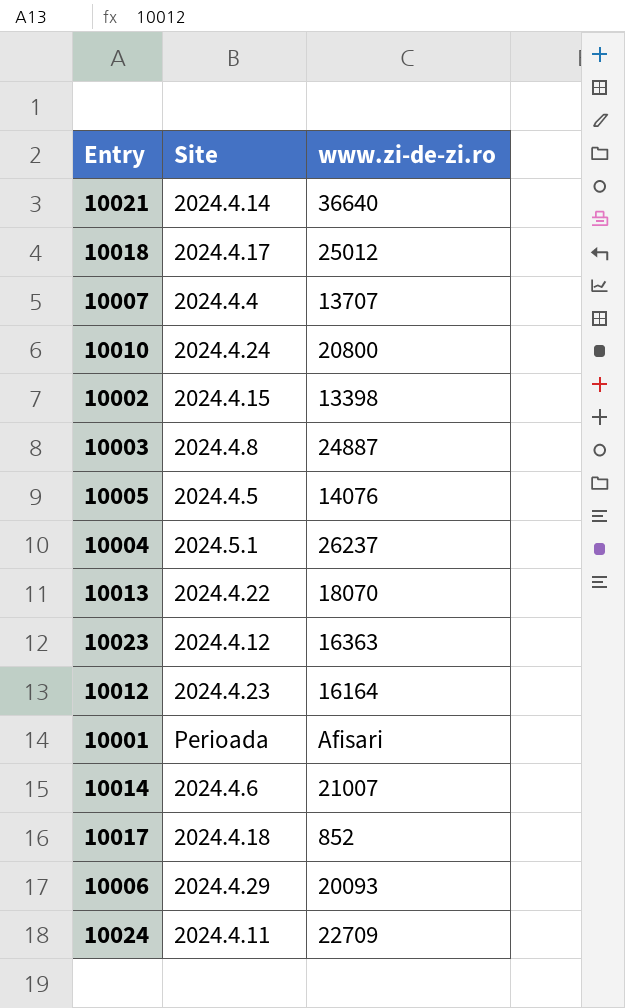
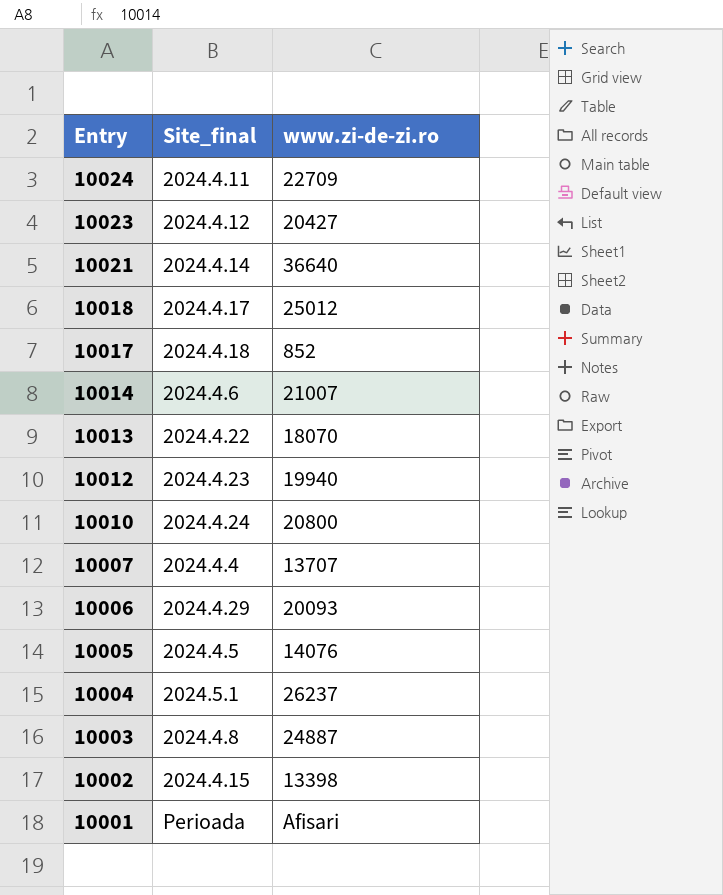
row order: none -> Entry descending
column name: Site -> Site_final
10023 | www.zi-de-zi.ro: 16363 -> 20427
10012 | www.zi-de-zi.ro: 16164 -> 19940

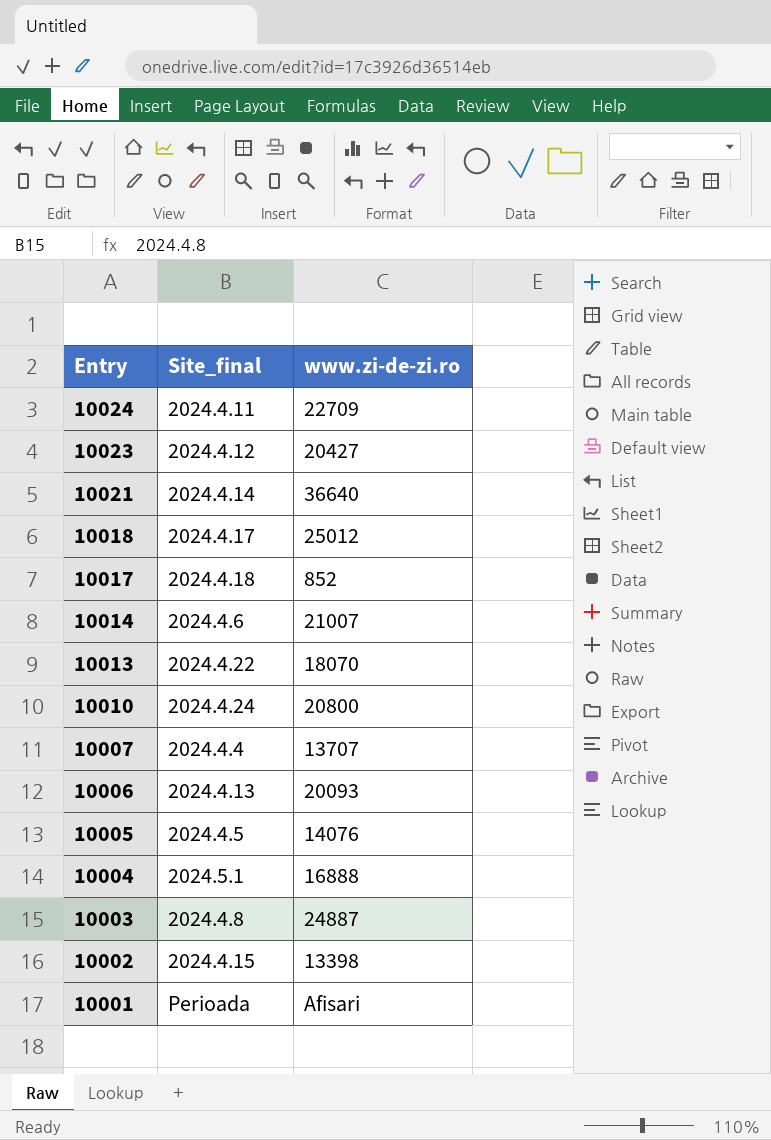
row 10012: 2024.4.23 | 19940 -> none
10006 | Site_final: 2024.4.29 -> 2024.4.13
10004 | www.zi-de-zi.ro: 26237 -> 16888

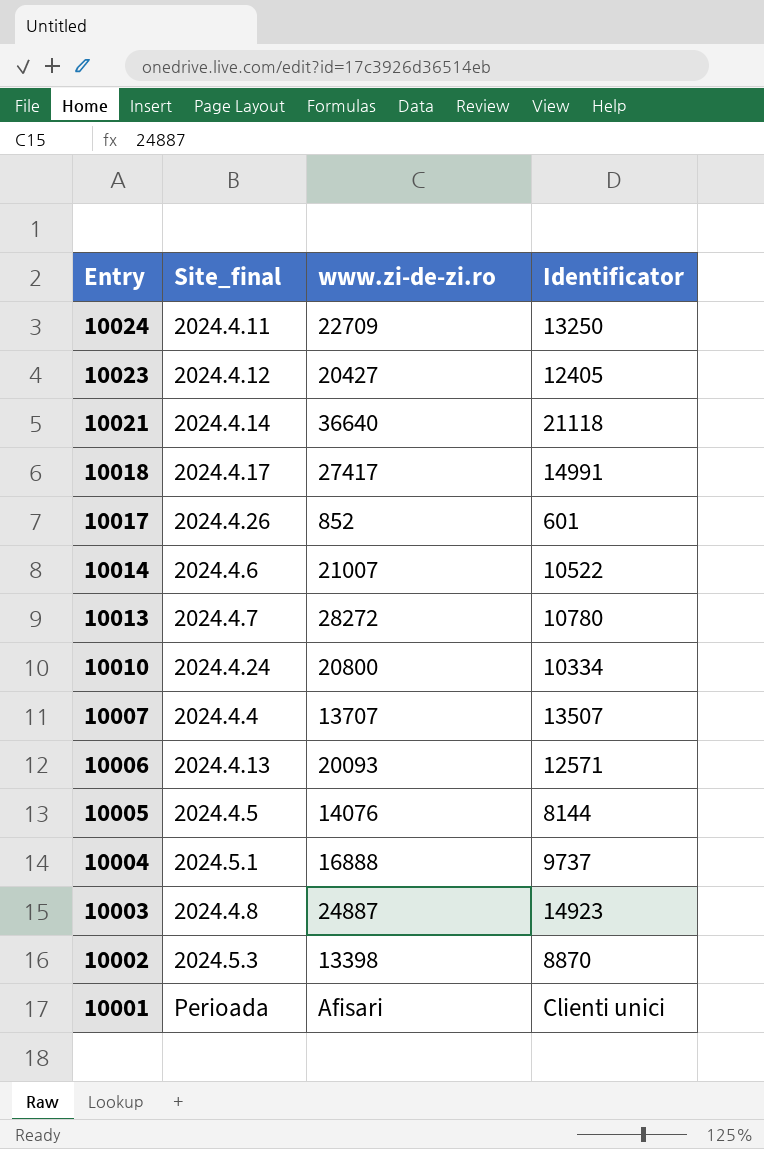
column Identificator | position: none -> 4
10018 | www.zi-de-zi.ro: 25012 -> 27417
10017 | Site_final: 2024.4.18 -> 2024.4.26
10013 | Site_final: 2024.4.22 -> 2024.4.7
10013 | www.zi-de-zi.ro: 18070 -> 28272
10002 | Site_final: 2024.4.15 -> 2024.5.3

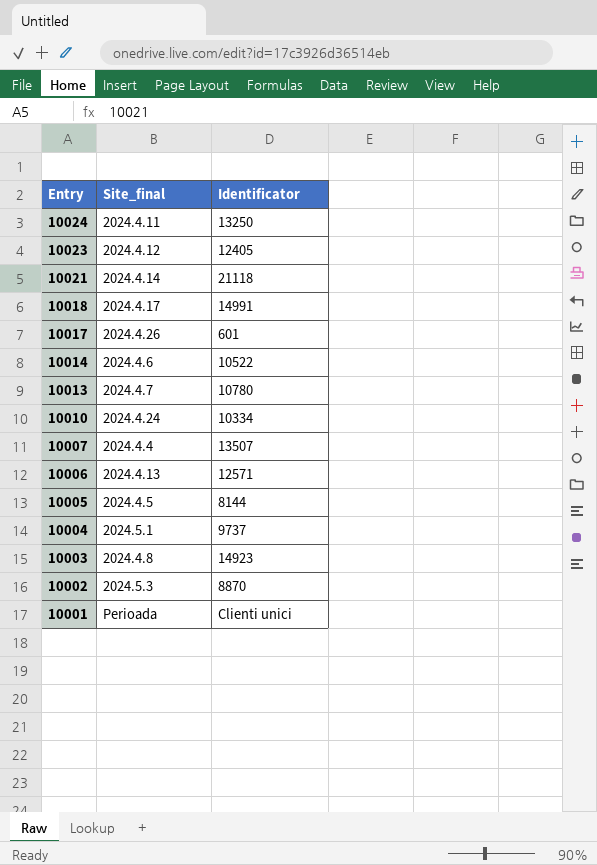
column www.zi-de-zi.ro | position: 3 -> none

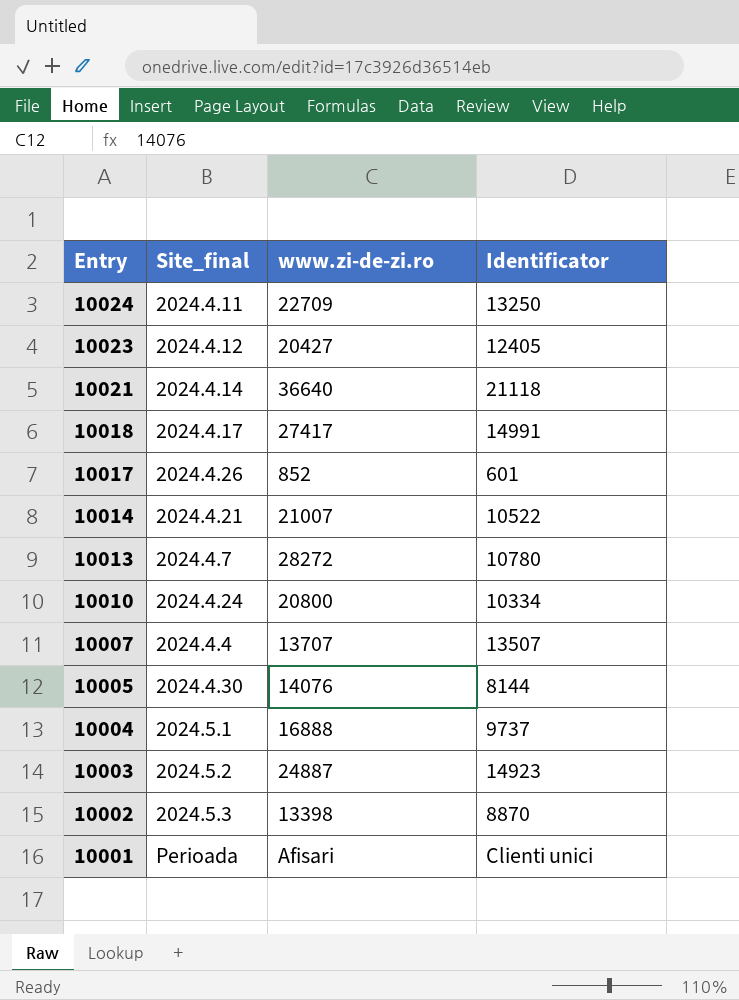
column www.zi-de-zi.ro | position: none -> 3
row 10006: 2024.4.13 | 12571 -> none
10014 | Site_final: 2024.4.6 -> 2024.4.21
10005 | Site_final: 2024.4.5 -> 2024.4.30
10003 | Site_final: 2024.4.8 -> 2024.5.2

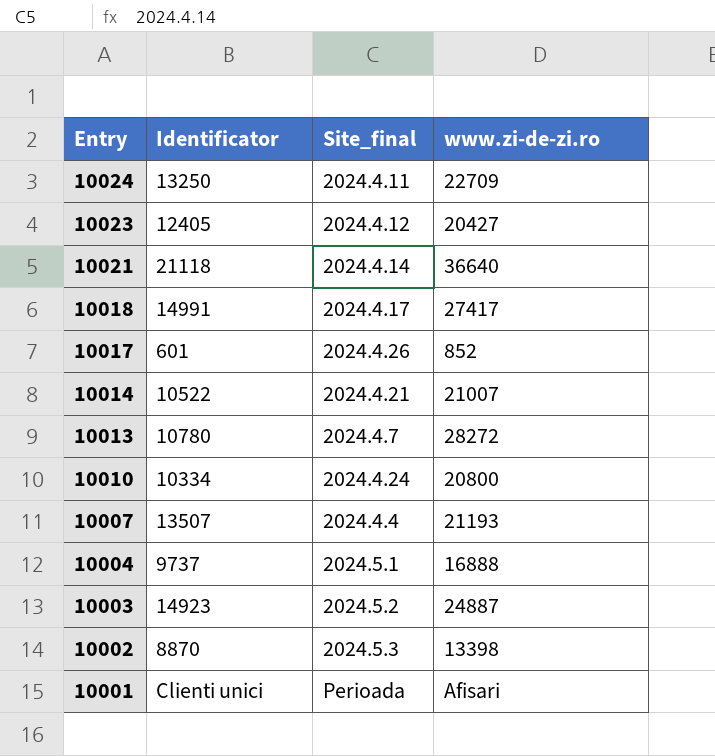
column Identificator | position: 4 -> 2
row 10005: 2024.4.30 | 14076 | 8144 -> none
10007 | www.zi-de-zi.ro: 13707 -> 21193

